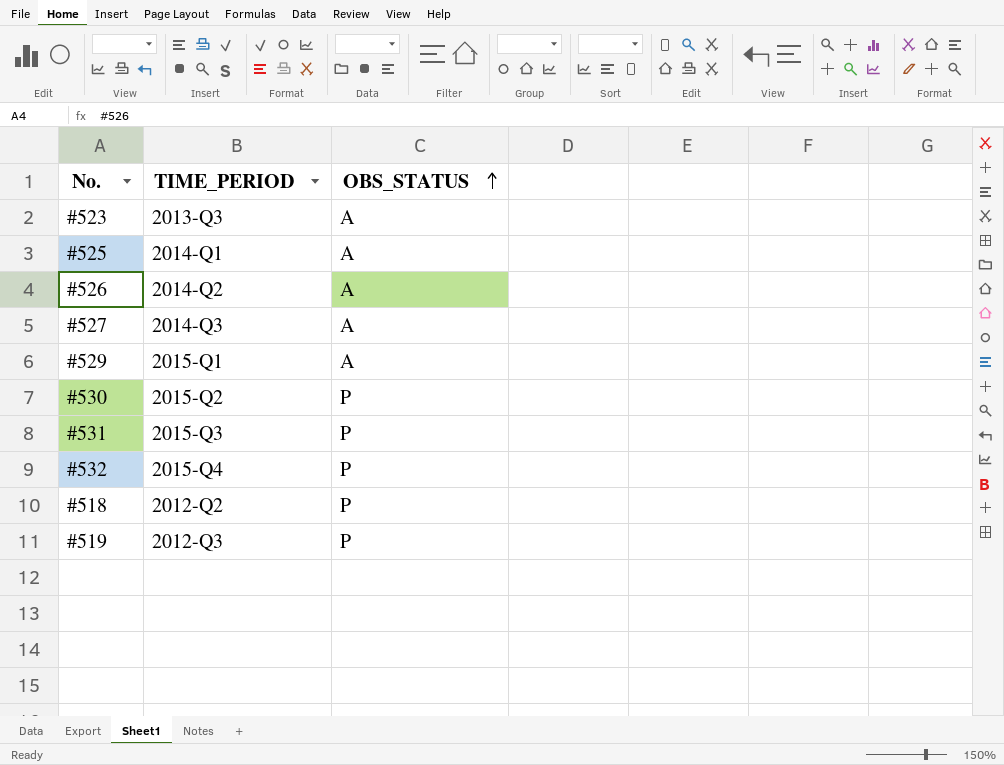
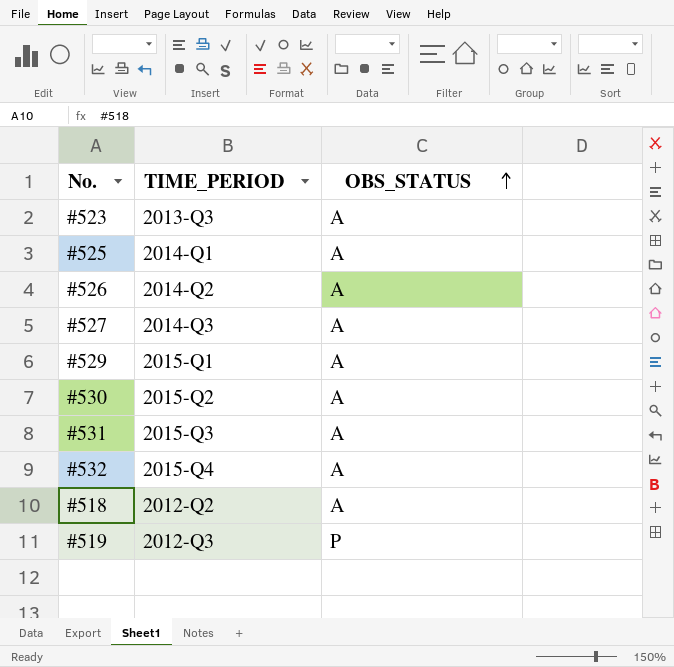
#530 | OBS_STATUS: P -> A
#531 | OBS_STATUS: P -> A
#532 | OBS_STATUS: P -> A
#518 | OBS_STATUS: P -> A

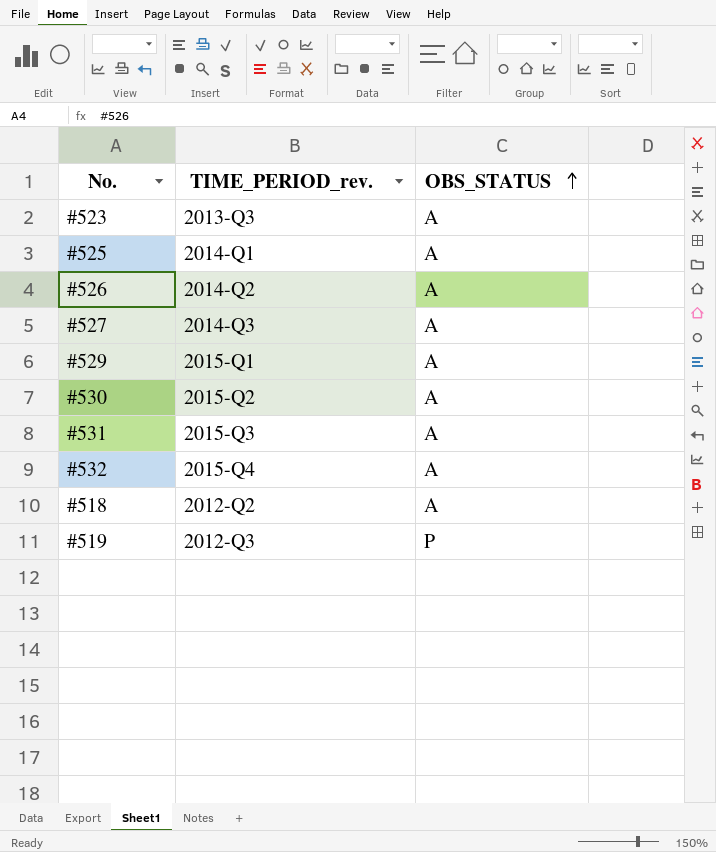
column name: TIME_PERIOD -> TIME_PERIOD_rev.

